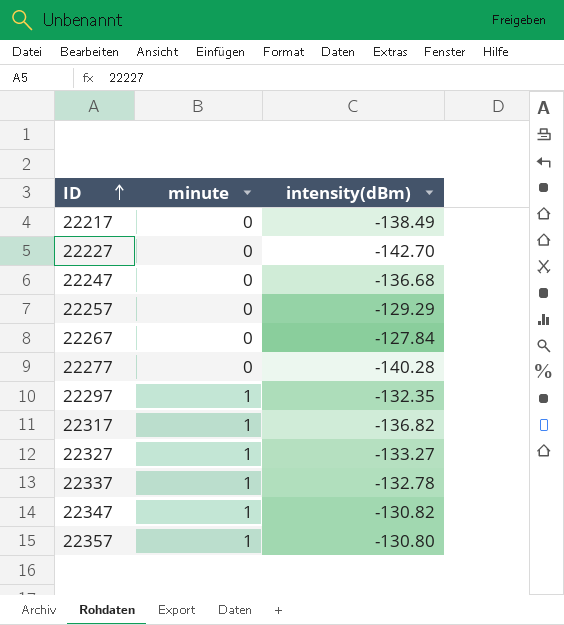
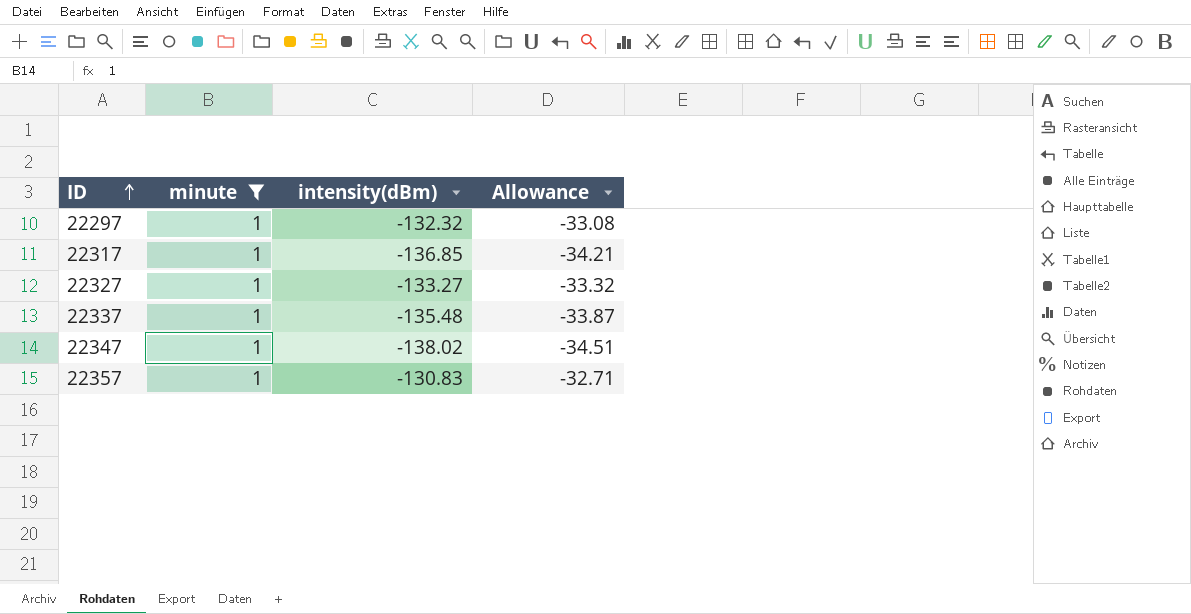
filter: none -> minute = 1
column Allowance | formula: none -> [intensity(dBm)] * 0.25
22297 | intensity(dBm): -132.35 -> -132.32
22317 | intensity(dBm): -136.82 -> -136.85
22337 | intensity(dBm): -132.78 -> -135.48
22347 | intensity(dBm): -130.82 -> -138.02
22357 | intensity(dBm): -130.80 -> -130.83

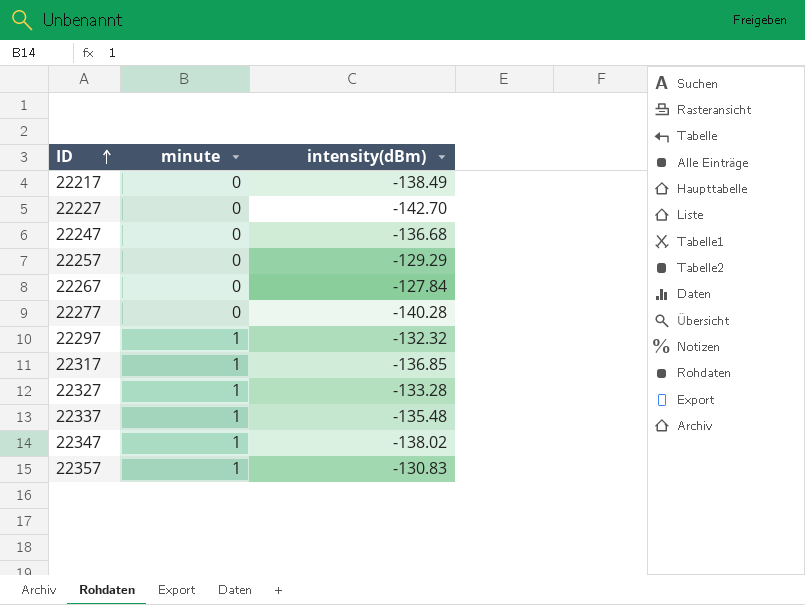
filter: minute = 1 -> none
column Allowance | formula: [intensity(dBm)] * 0.25 -> none
22327 | intensity(dBm): -133.27 -> -133.28

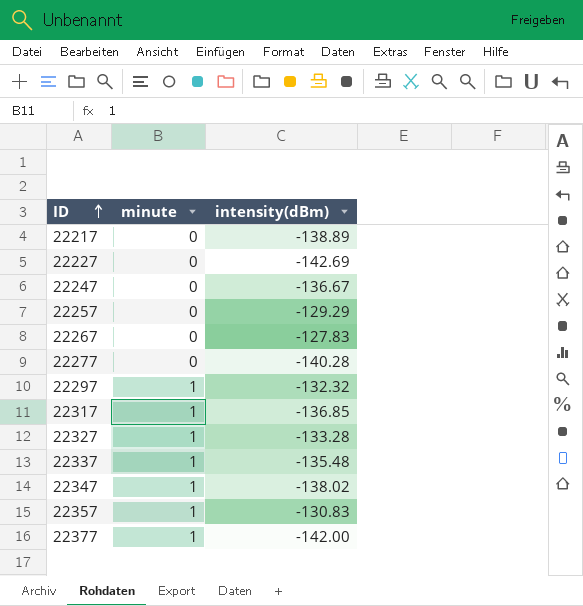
22217 | intensity(dBm): -138.49 -> -138.89
22227 | intensity(dBm): -142.70 -> -142.69
22247 | intensity(dBm): -136.68 -> -136.67
22267 | intensity(dBm): -127.84 -> -127.83
row 22377: none -> 1 | -142.00

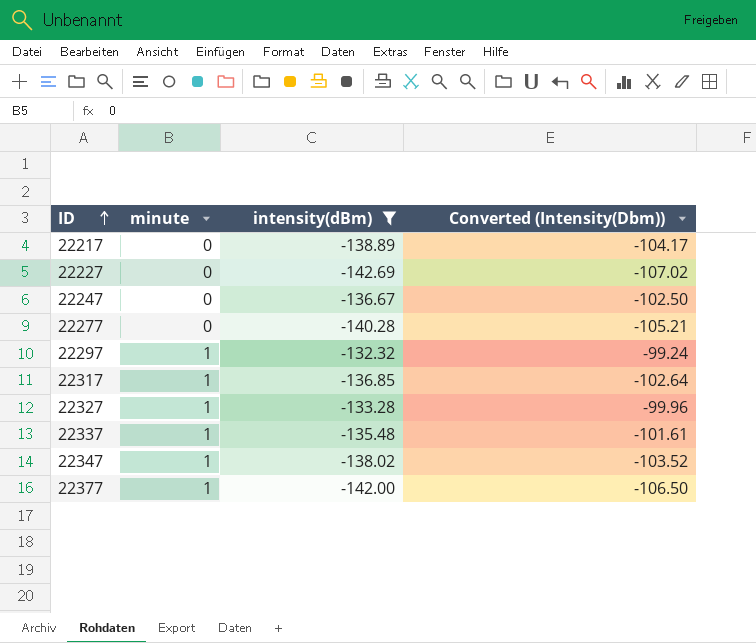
filter: none -> intensity(dBm) <= -132.32
column Converted (Intensity(Dbm)) | formula: none -> [intensity(dBm)] * 0.75

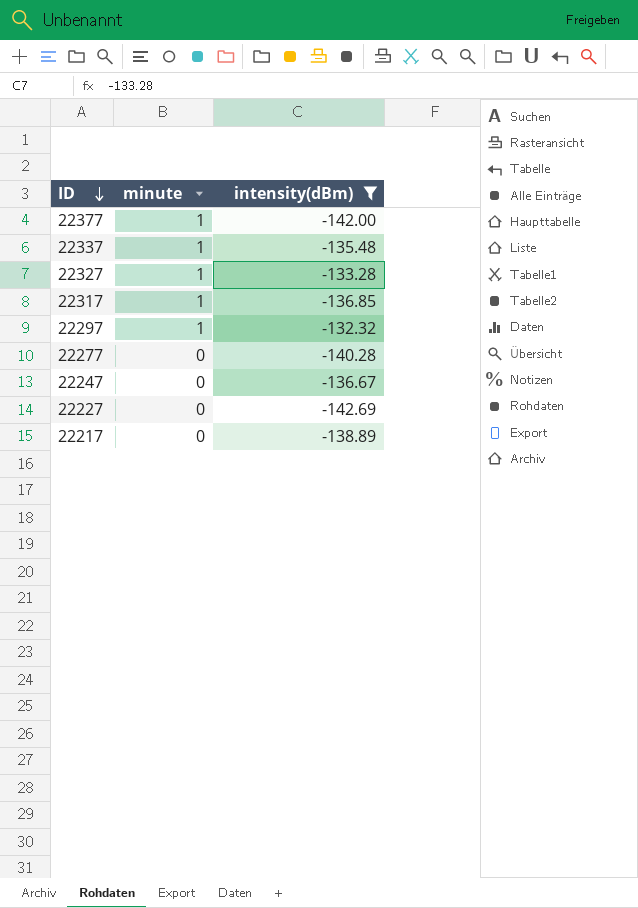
row order: ID ascending -> ID descending
column Converted (Intensity(Dbm)) | formula: [intensity(dBm)] * 0.75 -> none
row 22347: 1 | -138.02 | -103.52 -> none

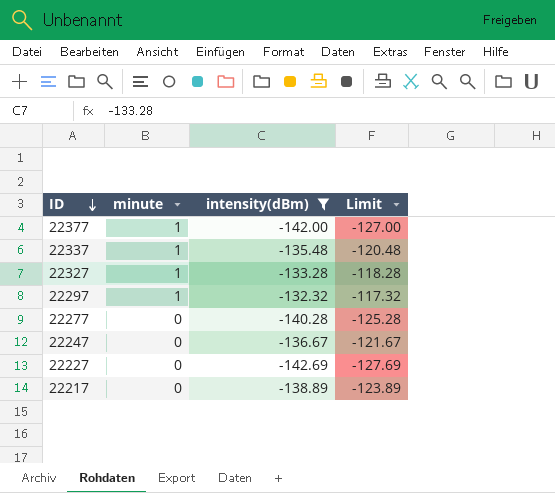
column Limit | formula: none -> [intensity(dBm)] + 15
row 22317: 1 | -136.85 -> none

